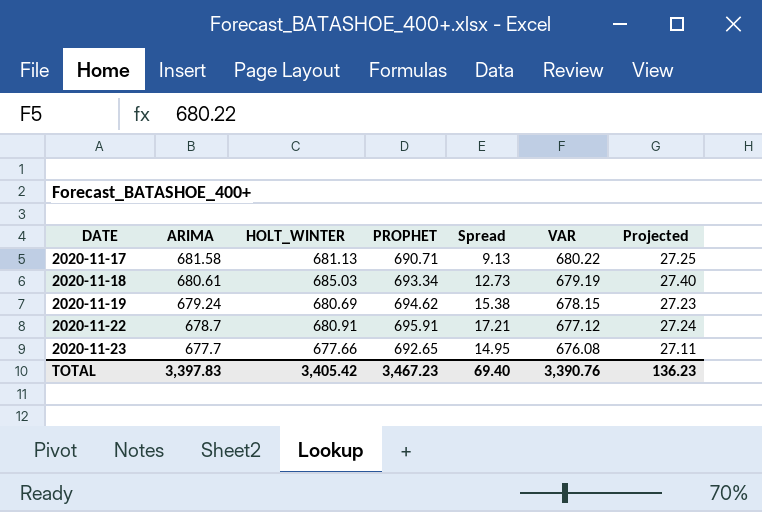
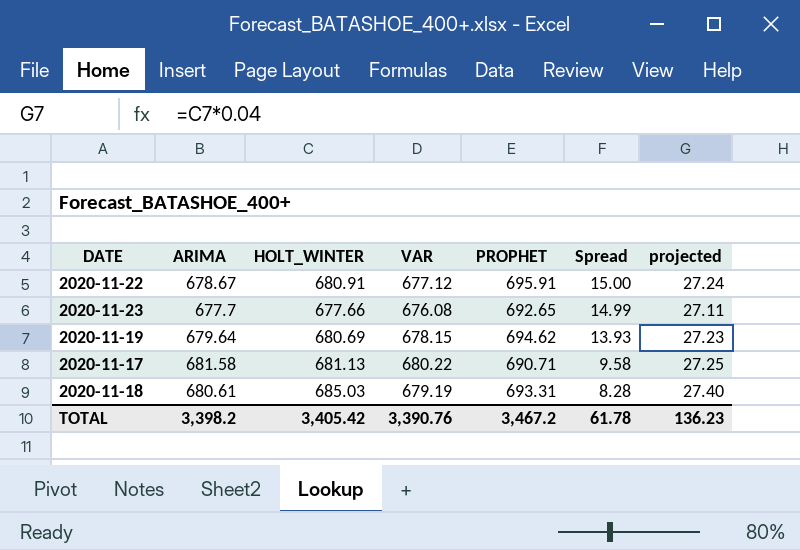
row order: DATE ascending -> Spread descending
column VAR | position: 6 -> 4
column Spread | formula: [PROPHET] - [ARIMA] -> [PROPHET] - [HOLT_WINTER]
column name: Projected -> projected
2020-11-22 | ARIMA: 678.7 -> 678.67
2020-11-19 | ARIMA: 679.24 -> 679.64
2020-11-18 | PROPHET: 693.34 -> 693.31
TOTAL | ARIMA: 3,397.83 -> 3,398.2
TOTAL | PROPHET: 3,467.23 -> 3,467.2
TOTAL | Spread: 69.40 -> 61.78

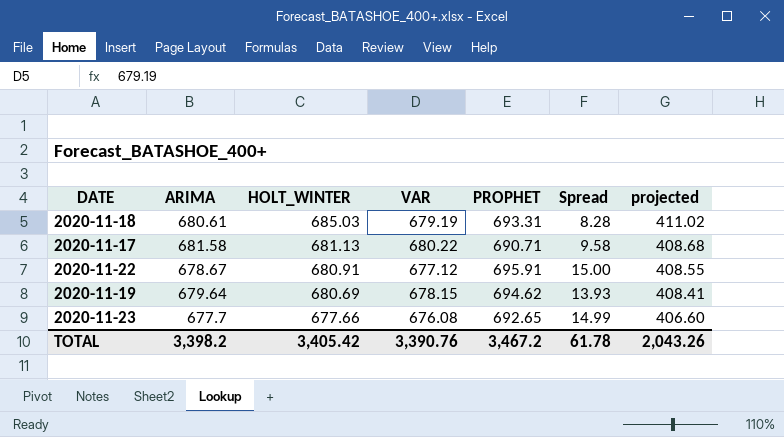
row order: Spread descending -> HOLT_WINTER descending
column projected | formula: [HOLT_WINTER] * 0.04 -> [HOLT_WINTER] * 0.6
TOTAL | projected: 136.23 -> 2,043.26

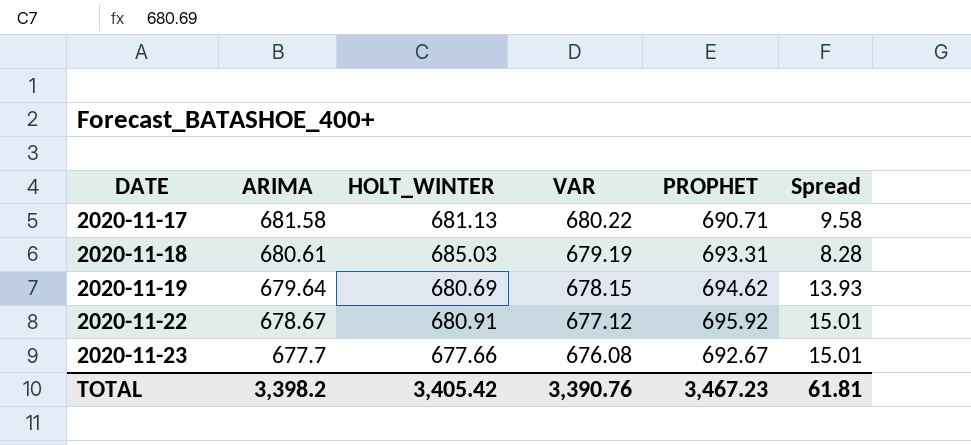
row order: HOLT_WINTER descending -> DATE ascending
column projected | formula: [HOLT_WINTER] * 0.6 -> none
2020-11-22 | PROPHET: 695.91 -> 695.92
2020-11-22 | Spread: 15.00 -> 15.01
2020-11-23 | PROPHET: 692.65 -> 692.67
2020-11-23 | Spread: 14.99 -> 15.01
TOTAL | PROPHET: 3,467.2 -> 3,467.23
TOTAL | Spread: 61.78 -> 61.81

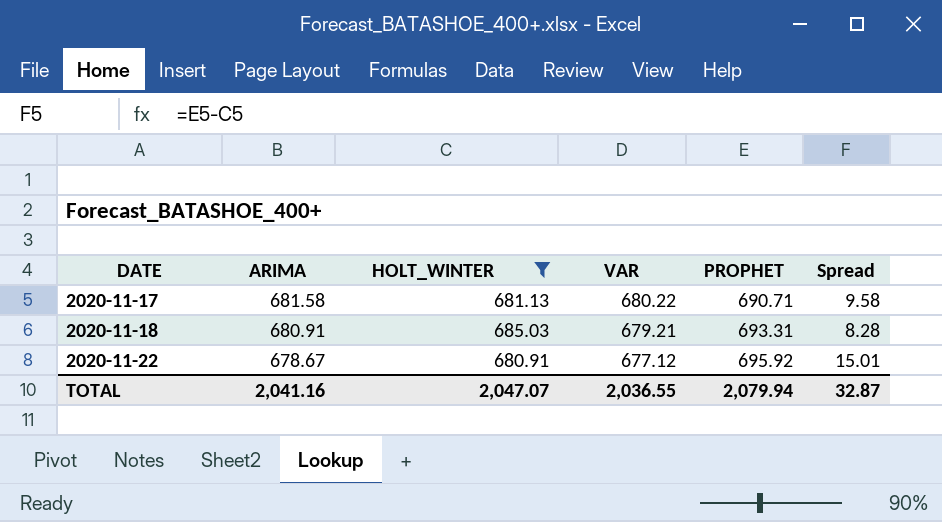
filter: none -> HOLT_WINTER >= 680.91
2020-11-18 | ARIMA: 680.61 -> 680.91
2020-11-18 | VAR: 679.19 -> 679.21
TOTAL | ARIMA: 3,398.2 -> 2,041.16
TOTAL | HOLT_WINTER: 3,405.42 -> 2,047.07
TOTAL | VAR: 3,390.76 -> 2,036.55
TOTAL | PROPHET: 3,467.23 -> 2,079.94
TOTAL | Spread: 61.81 -> 32.87

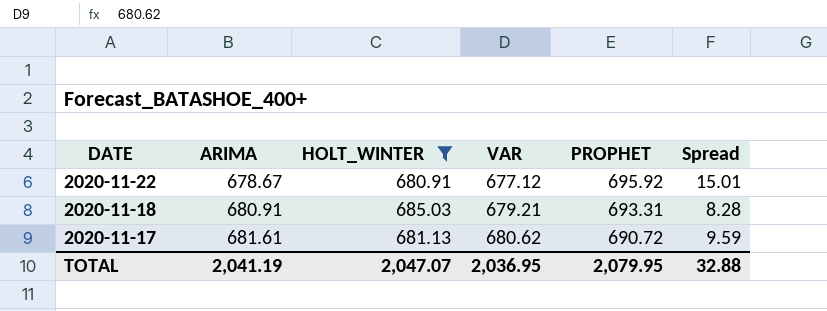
row order: DATE ascending -> DATE descending
2020-11-17 | ARIMA: 681.58 -> 681.61
2020-11-17 | VAR: 680.22 -> 680.62
2020-11-17 | PROPHET: 690.71 -> 690.72
2020-11-17 | Spread: 9.58 -> 9.59
TOTAL | ARIMA: 2,041.16 -> 2,041.19
TOTAL | VAR: 2,036.55 -> 2,036.95
TOTAL | PROPHET: 2,079.94 -> 2,079.95
TOTAL | Spread: 32.87 -> 32.88

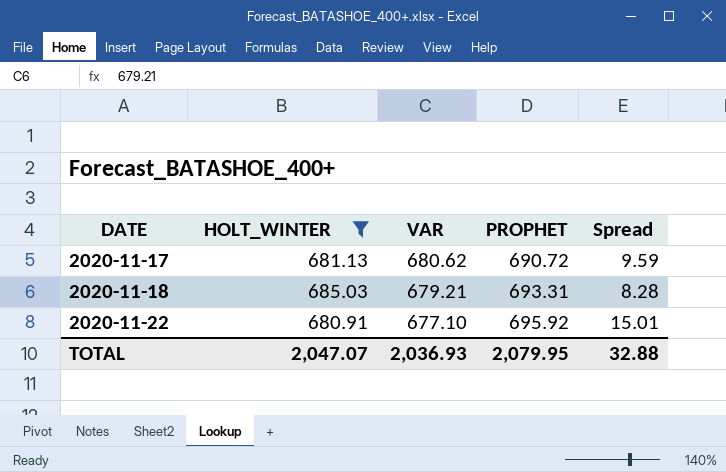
row order: DATE descending -> DATE ascending
column ARIMA | position: 2 -> none
2020-11-22 | VAR: 677.12 -> 677.10
TOTAL | VAR: 2,036.95 -> 2,036.93

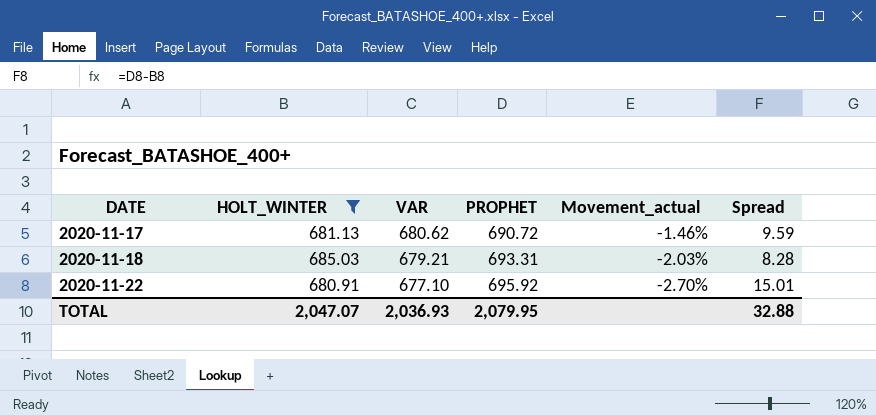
column Movement_actual | formula: none -> ([VAR] - [PROPHET]) / [PROPHET]

